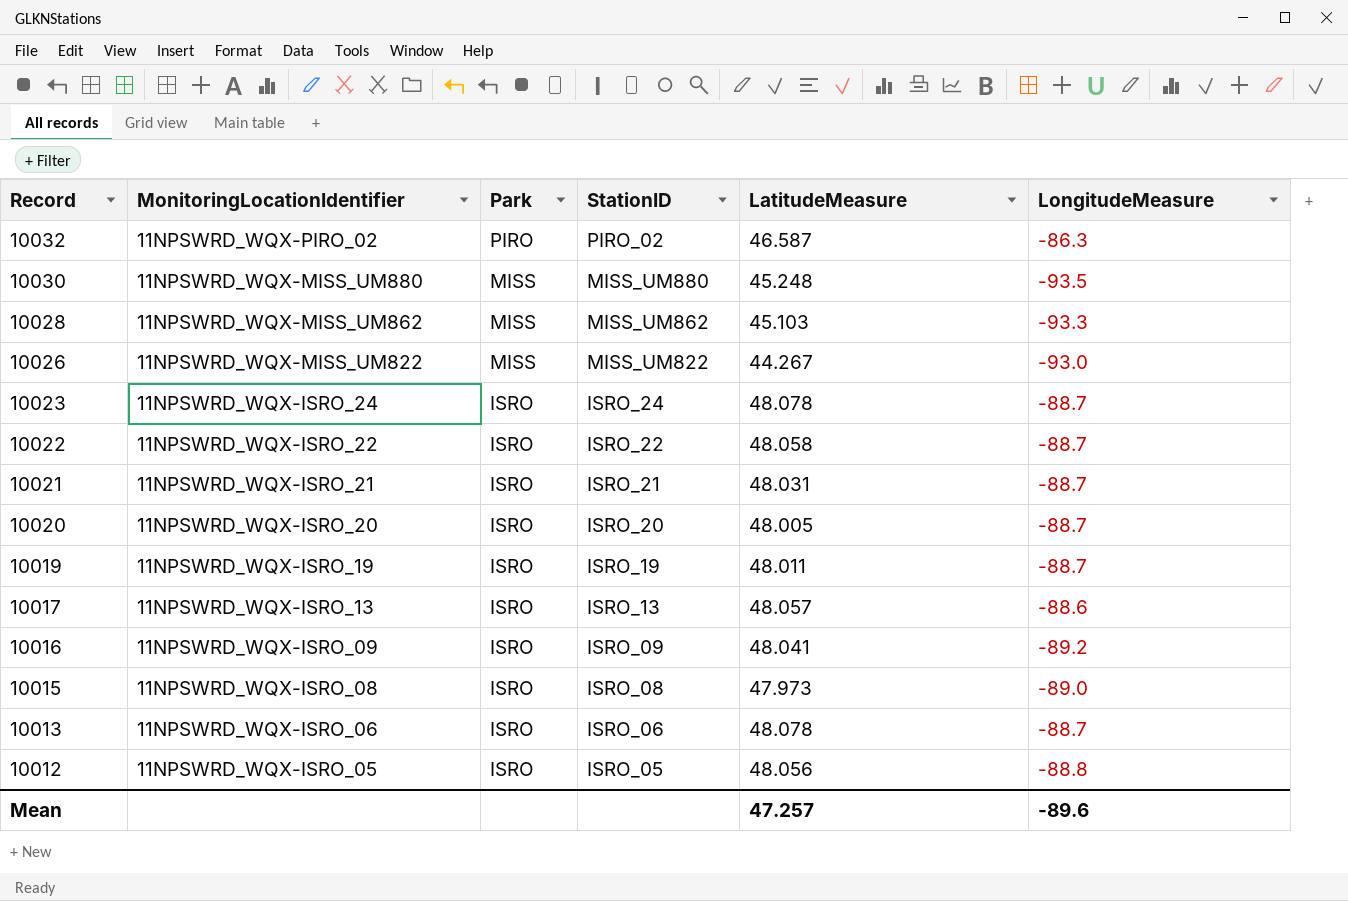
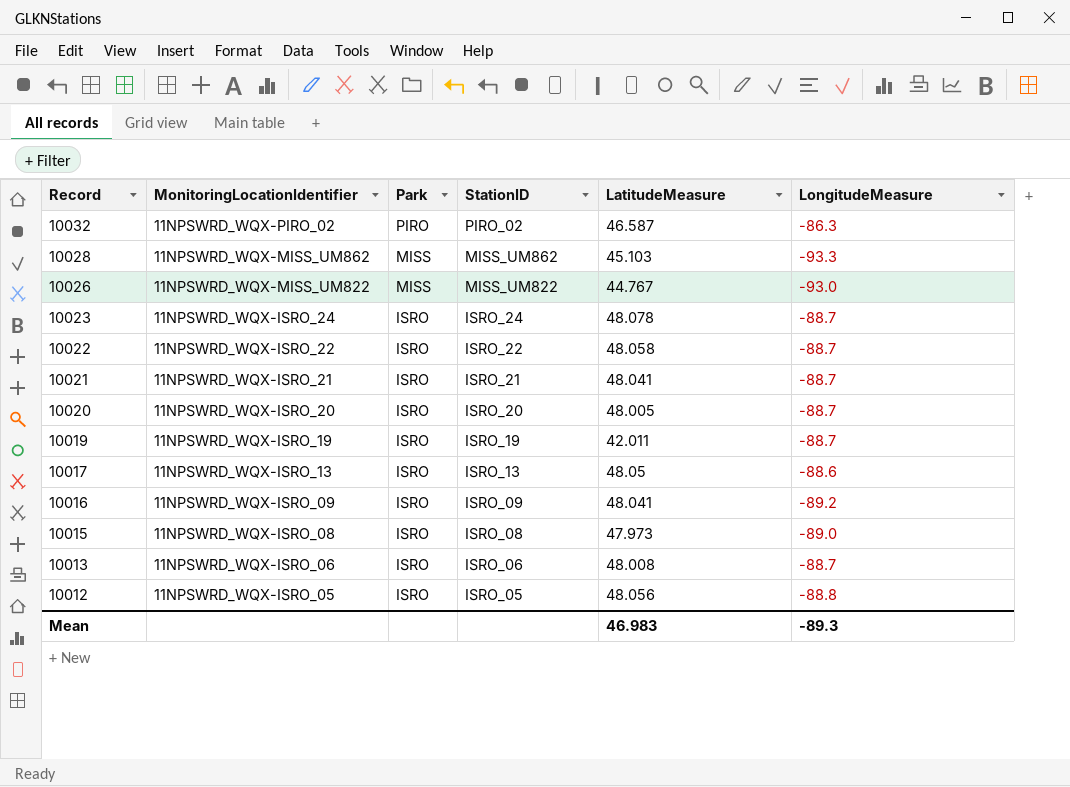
row 10030: 11NPSWRD_WQX-MISS_UM880 | MISS | MISS_UM880 | 45.248 | -93.5 -> none
10026 | LatitudeMeasure: 44.267 -> 44.767
10021 | LatitudeMeasure: 48.031 -> 48.041
10019 | LatitudeMeasure: 48.011 -> 42.011
10017 | LatitudeMeasure: 48.057 -> 48.05
10013 | LatitudeMeasure: 48.078 -> 48.008
Mean | LatitudeMeasure: 47.257 -> 46.983
Mean | LongitudeMeasure: -89.6 -> -89.3

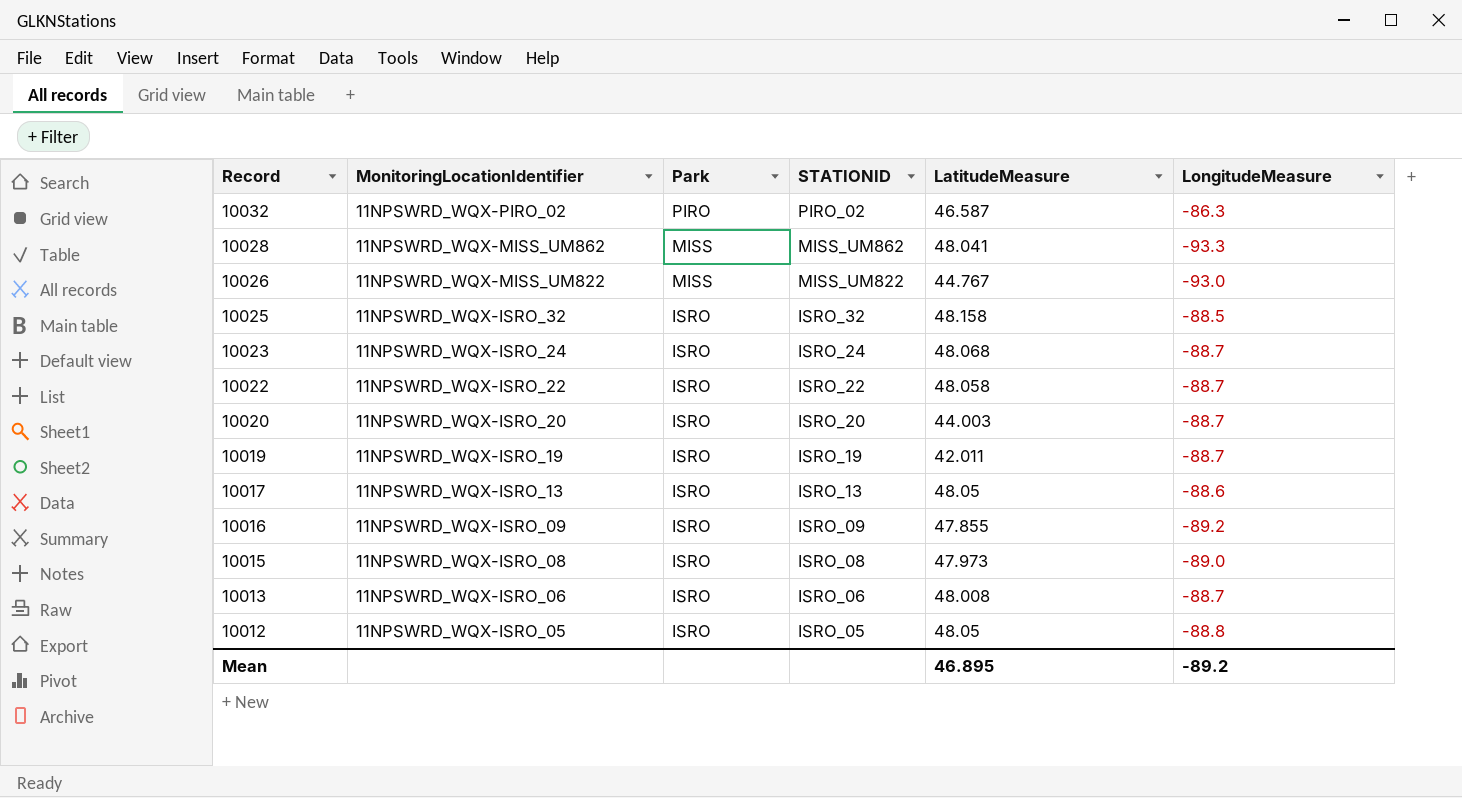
column name: StationID -> STATIONID
row 10021: 11NPSWRD_WQX-ISRO_21 | ISRO | ISRO_21 | 48.041 | -88.7 -> none
10028 | LatitudeMeasure: 45.103 -> 48.041
row 10025: none -> 11NPSWRD_WQX-ISRO_32 | ISRO | ISRO_32 | 48.158 | -88.5
10023 | LatitudeMeasure: 48.078 -> 48.068
10020 | LatitudeMeasure: 48.005 -> 44.003
10016 | LatitudeMeasure: 48.041 -> 47.855
10012 | LatitudeMeasure: 48.056 -> 48.05
Mean | LatitudeMeasure: 46.983 -> 46.895
Mean | LongitudeMeasure: -89.3 -> -89.2

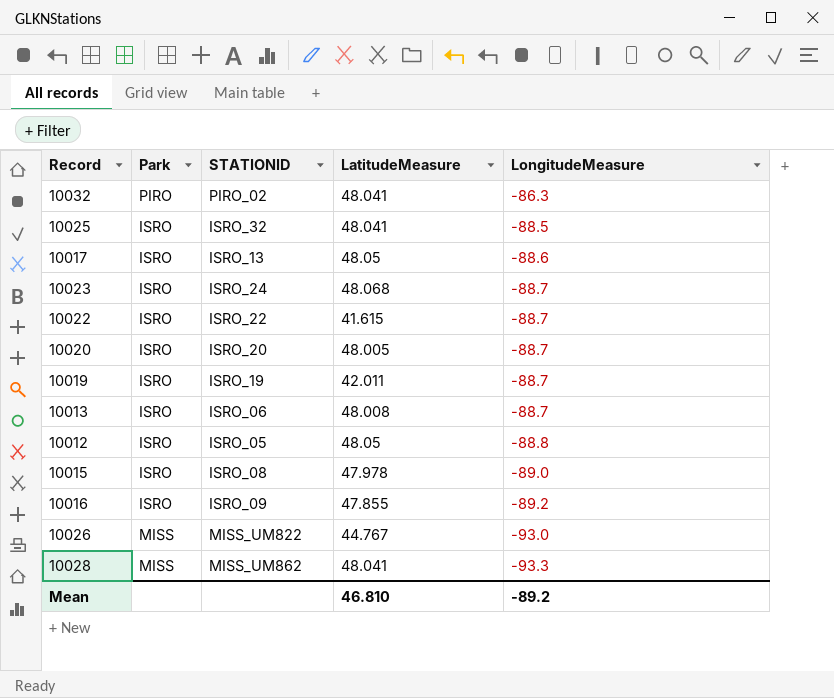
row order: Record descending -> LongitudeMeasure descending
column MonitoringLocationIdentifier | position: 2 -> none
10032 | LatitudeMeasure: 46.587 -> 48.041
10025 | LatitudeMeasure: 48.158 -> 48.041
10022 | LatitudeMeasure: 48.058 -> 41.615
10020 | LatitudeMeasure: 44.003 -> 48.005
10015 | LatitudeMeasure: 47.973 -> 47.978
Mean | LatitudeMeasure: 46.895 -> 46.810

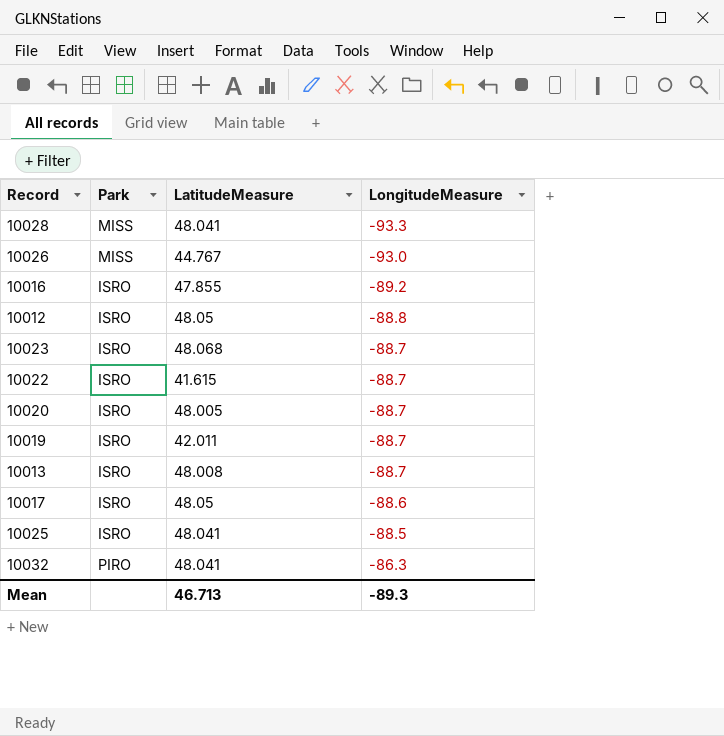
row order: LongitudeMeasure descending -> LongitudeMeasure ascending
column STATIONID | position: 3 -> none
row 10015: ISRO | ISRO_08 | 47.978 | -89.0 -> none
Mean | LatitudeMeasure: 46.810 -> 46.713
Mean | LongitudeMeasure: -89.2 -> -89.3

